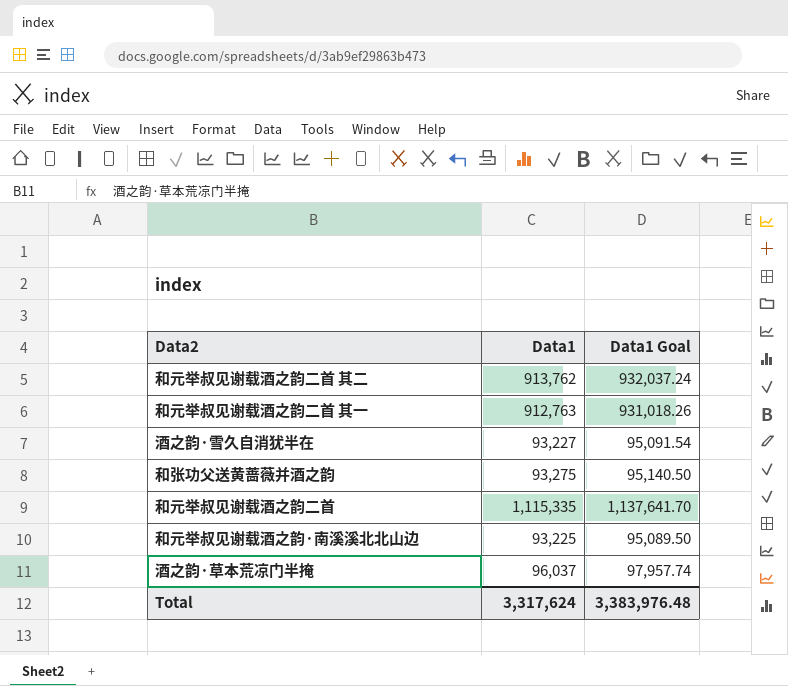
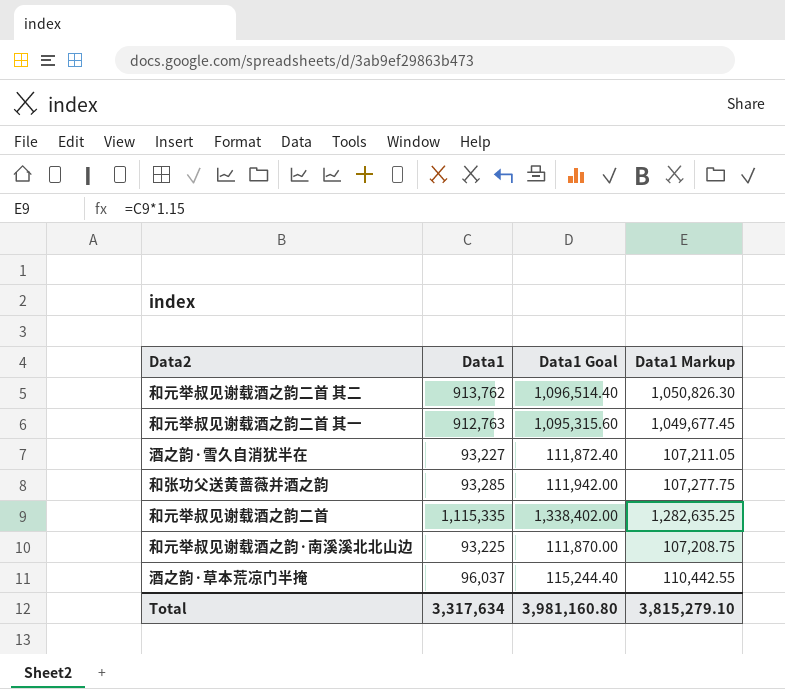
column Data1 Goal | formula: [Data1] * 1.02 -> [Data1] * 1.2
column Data1 Markup | formula: none -> [Data1] * 1.15
和张功父送黄蔷薇并酒之韵 | Data1: 93,275 -> 93,285
Total | Data1: 3,317,624 -> 3,317,634
Total | Data1 Goal: 3,383,976.48 -> 3,981,160.80

